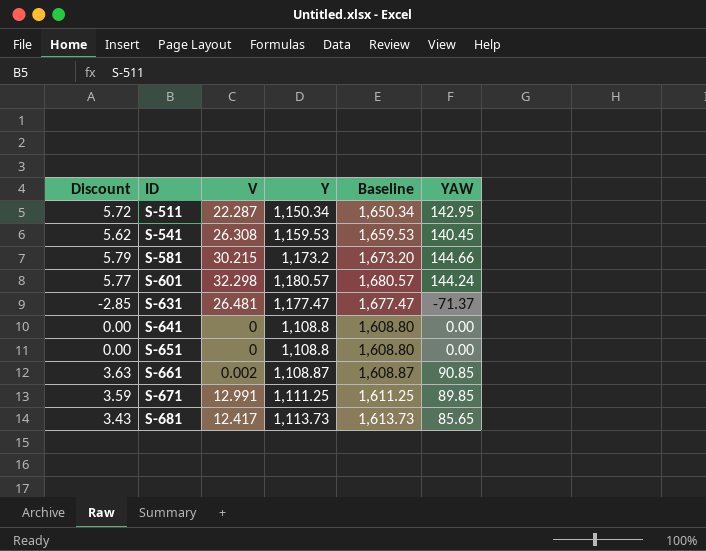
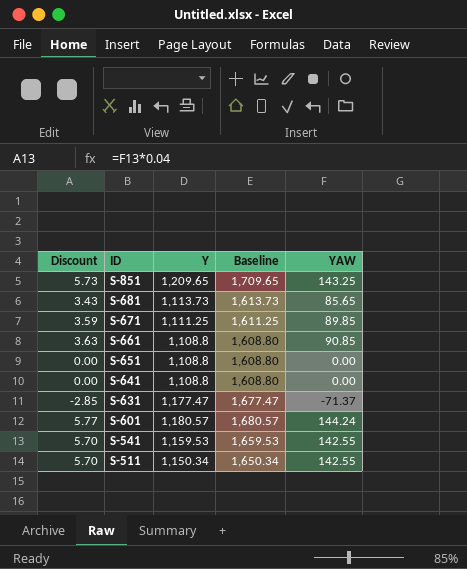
row order: ID ascending -> ID descending
column V | position: 3 -> none
row S-581: 5.79 | 30.215 | 1,173.2 | 1,673.20 | 144.66 -> none
row S-851: none -> 5.73 | 1,209.65 | 1,709.65 | 143.25
S-661 | Y: 1,108.87 -> 1,108.8
S-661 | Baseline: 1,608.87 -> 1,608.80
S-541 | Discount: 5.62 -> 5.70
S-541 | YAW: 140.45 -> 142.55
S-511 | Discount: 5.72 -> 5.70
S-511 | YAW: 142.95 -> 142.55

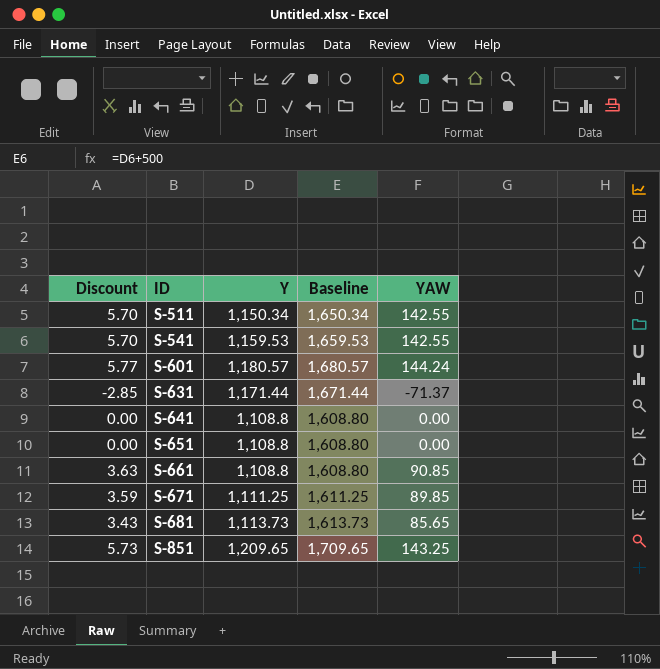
row order: ID descending -> ID ascending
S-631 | Y: 1,177.47 -> 1,171.44
S-631 | Baseline: 1,677.47 -> 1,671.44

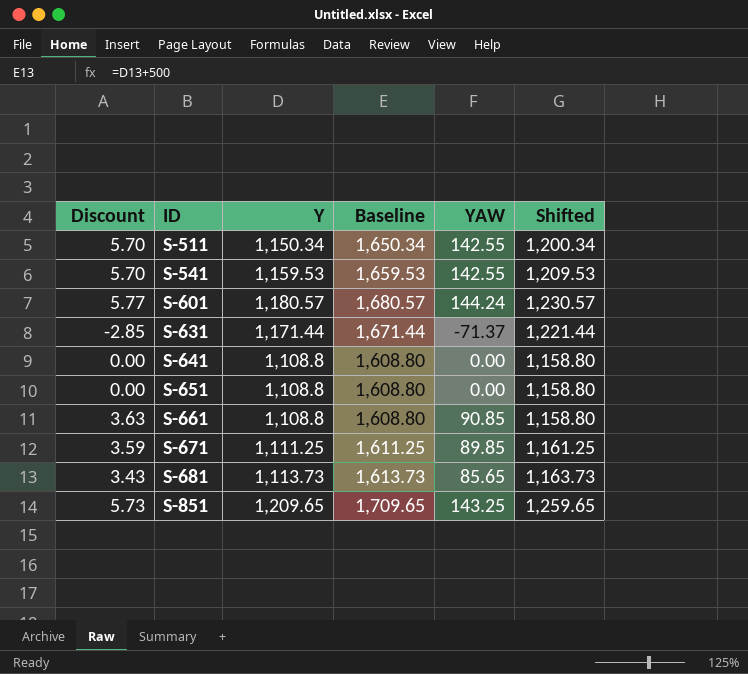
column Shifted | formula: none -> [Y] + 50

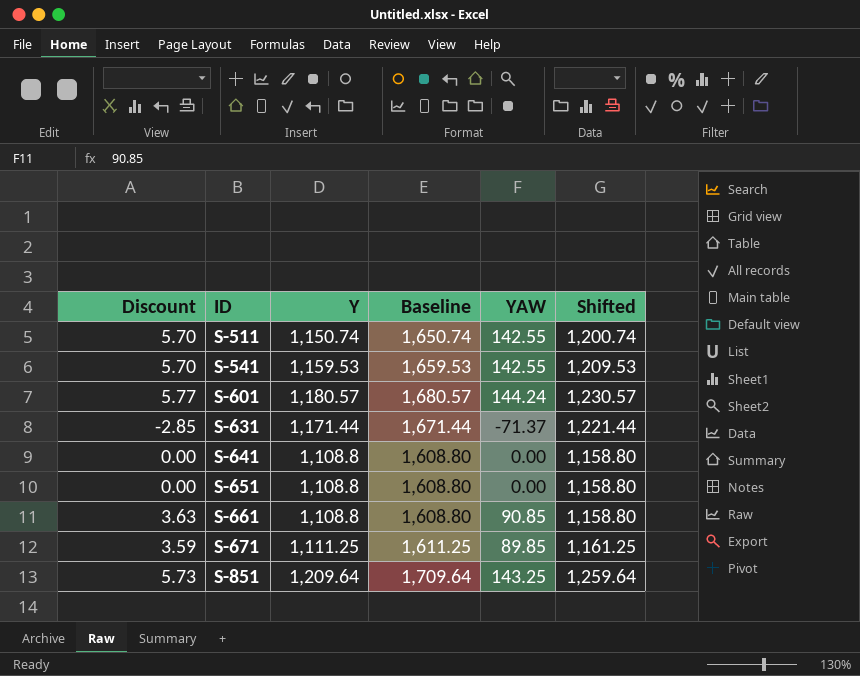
row S-681: 3.43 | 1,113.73 | 1,613.73 | 85.65 | 1,163.73 -> none
S-511 | Y: 1,150.34 -> 1,150.74
S-511 | Baseline: 1,650.34 -> 1,650.74
S-511 | Shifted: 1,200.34 -> 1,200.74
S-851 | Y: 1,209.65 -> 1,209.64
S-851 | Baseline: 1,709.65 -> 1,709.64
S-851 | Shifted: 1,259.65 -> 1,259.64

